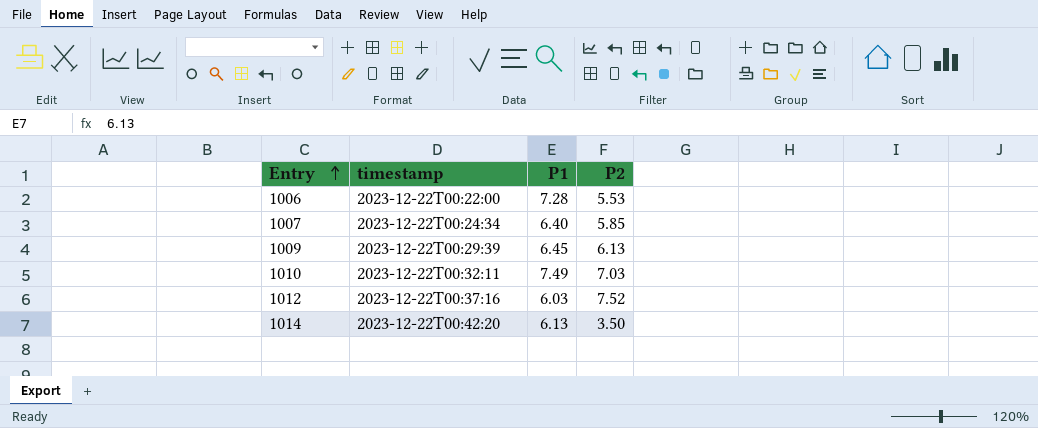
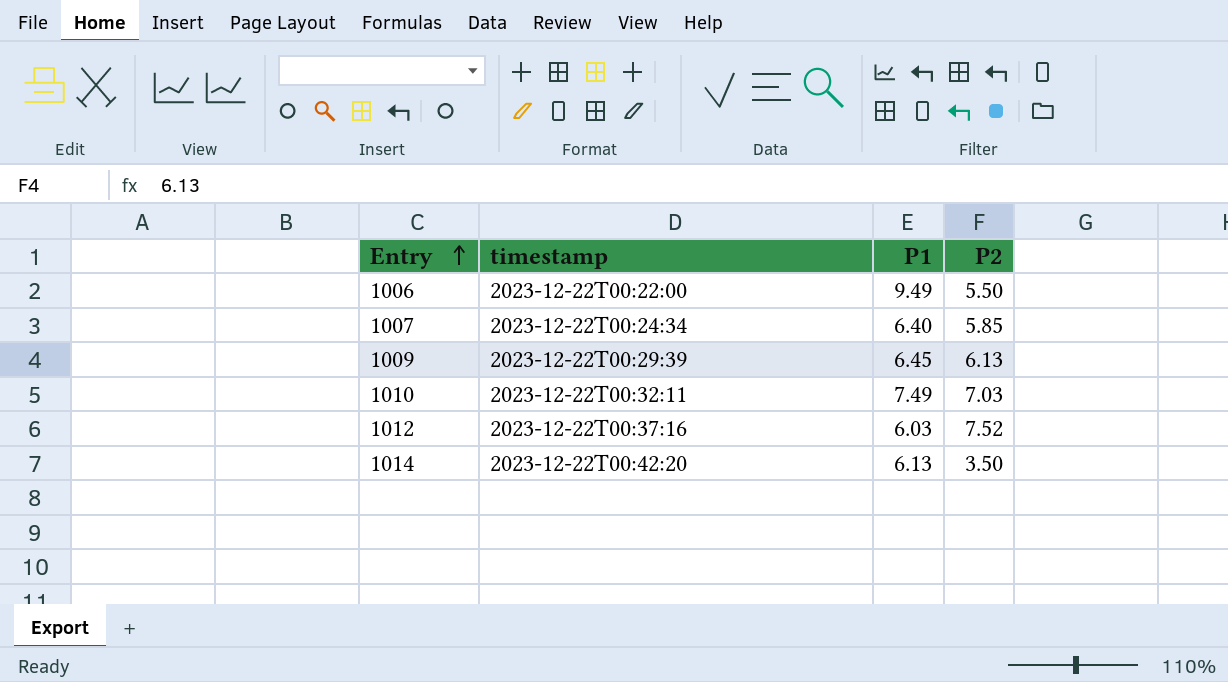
1006 | P1: 7.28 -> 9.49
1006 | P2: 5.53 -> 5.50

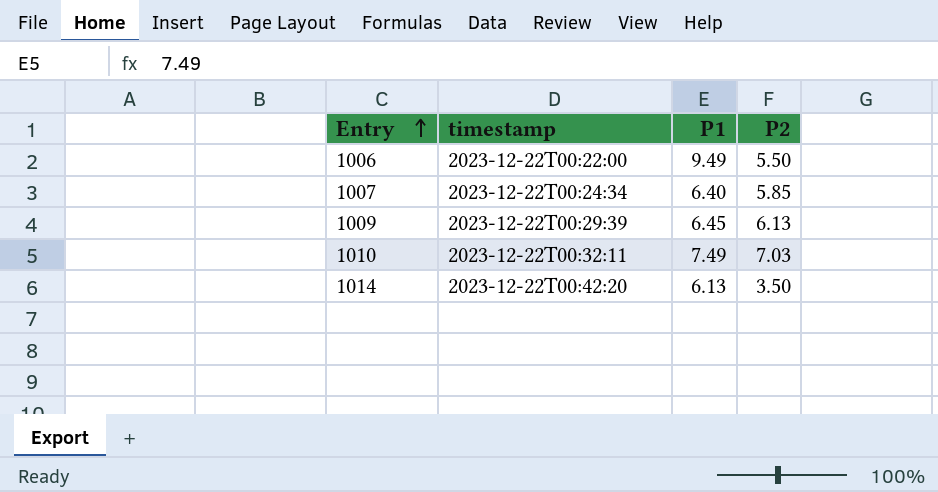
row 1012: 2023-12-22T00:37:16 | 6.03 | 7.52 -> none

